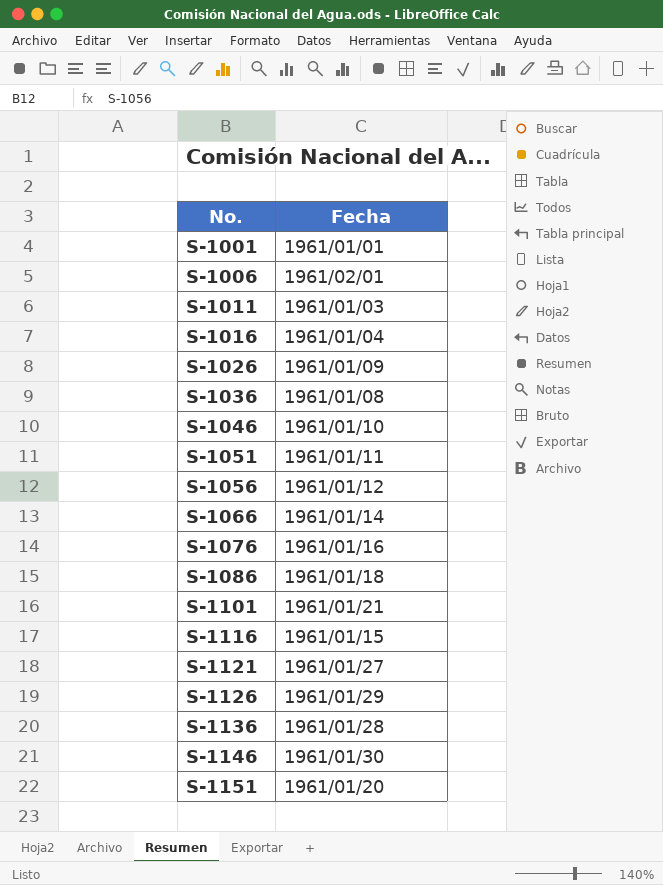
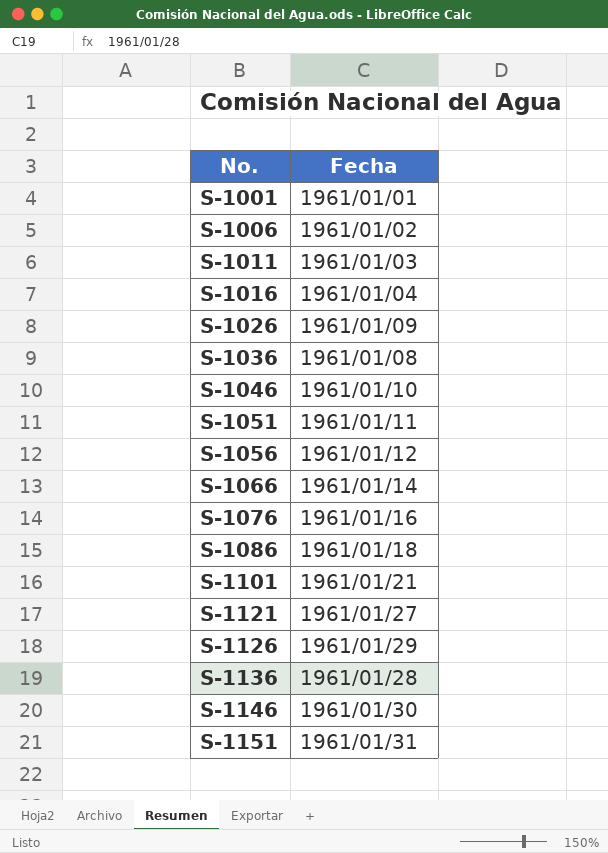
row S-1116: 1961/01/15 -> none
S-1006 | Fecha: 1961/02/01 -> 1961/01/02
S-1151 | Fecha: 1961/01/20 -> 1961/01/31

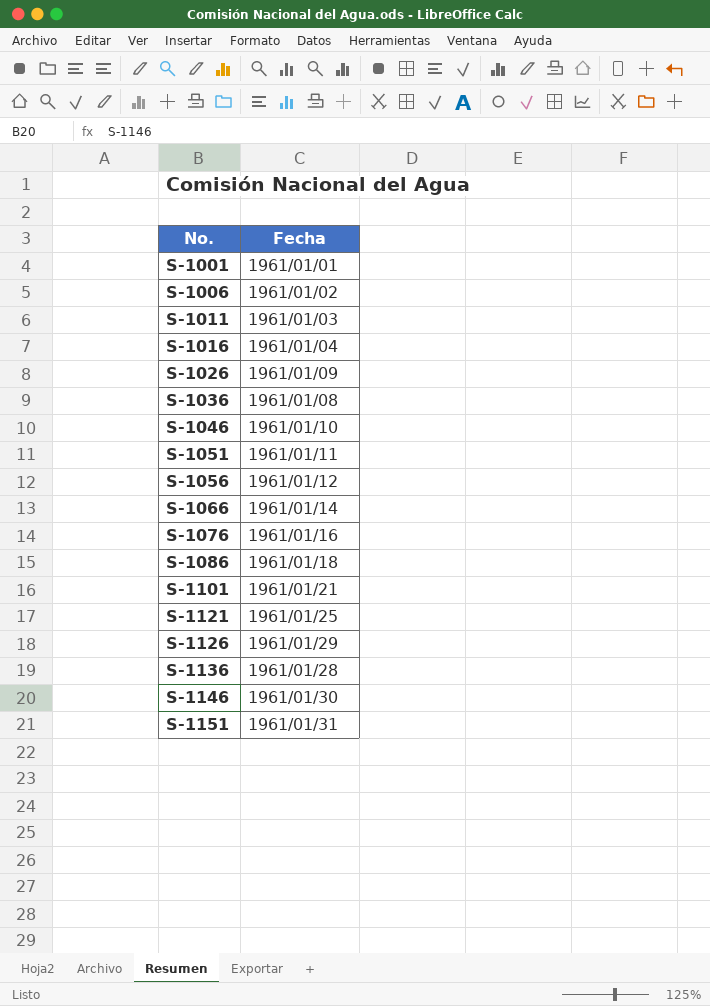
S-1121 | Fecha: 1961/01/27 -> 1961/01/25

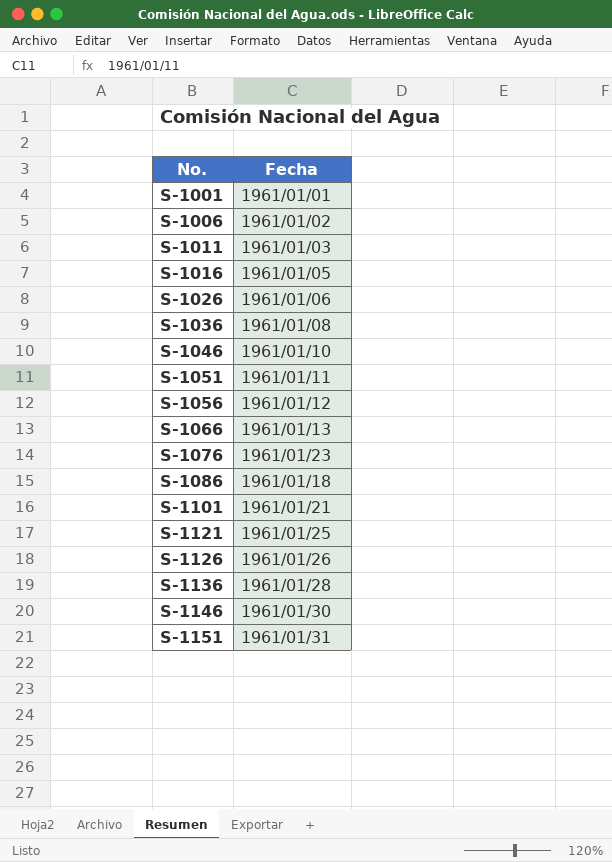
S-1016 | Fecha: 1961/01/04 -> 1961/01/05
S-1026 | Fecha: 1961/01/09 -> 1961/01/06
S-1066 | Fecha: 1961/01/14 -> 1961/01/13
S-1076 | Fecha: 1961/01/16 -> 1961/01/23
S-1126 | Fecha: 1961/01/29 -> 1961/01/26

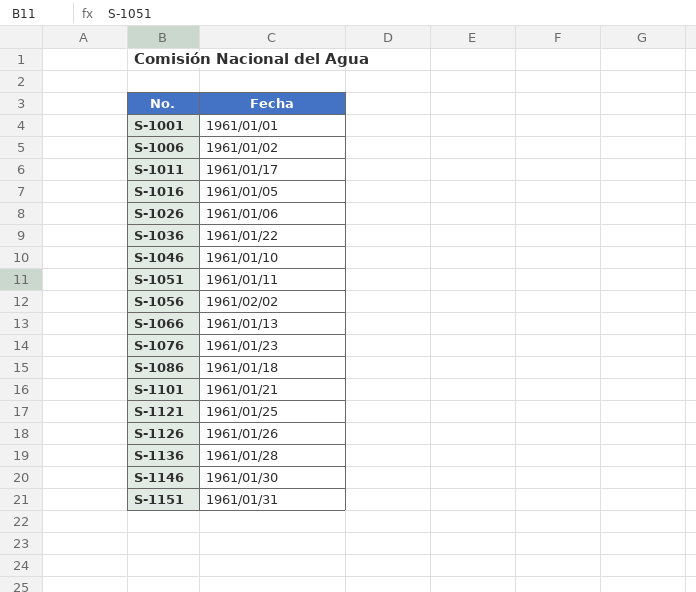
S-1011 | Fecha: 1961/01/03 -> 1961/01/17
S-1036 | Fecha: 1961/01/08 -> 1961/01/22
S-1056 | Fecha: 1961/01/12 -> 1961/02/02

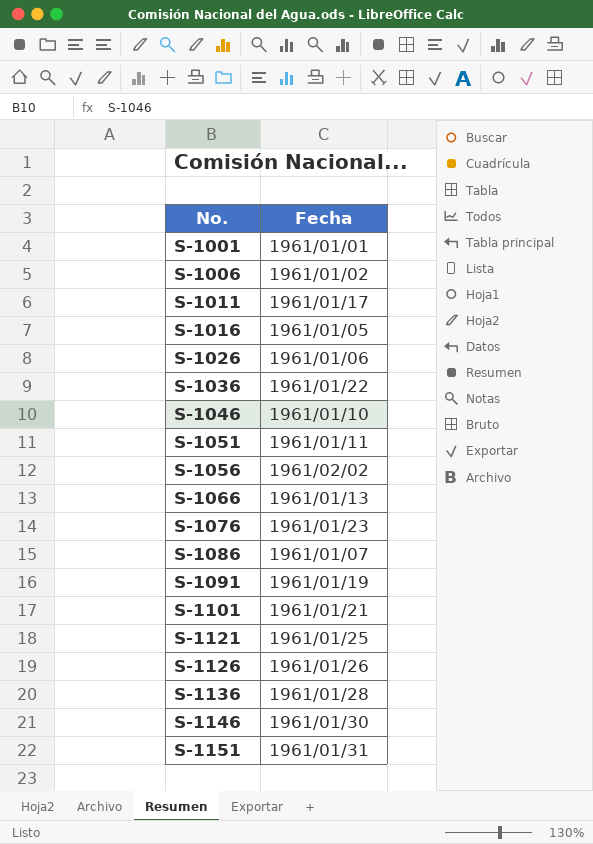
S-1086 | Fecha: 1961/01/18 -> 1961/01/07
row S-1091: none -> 1961/01/19

